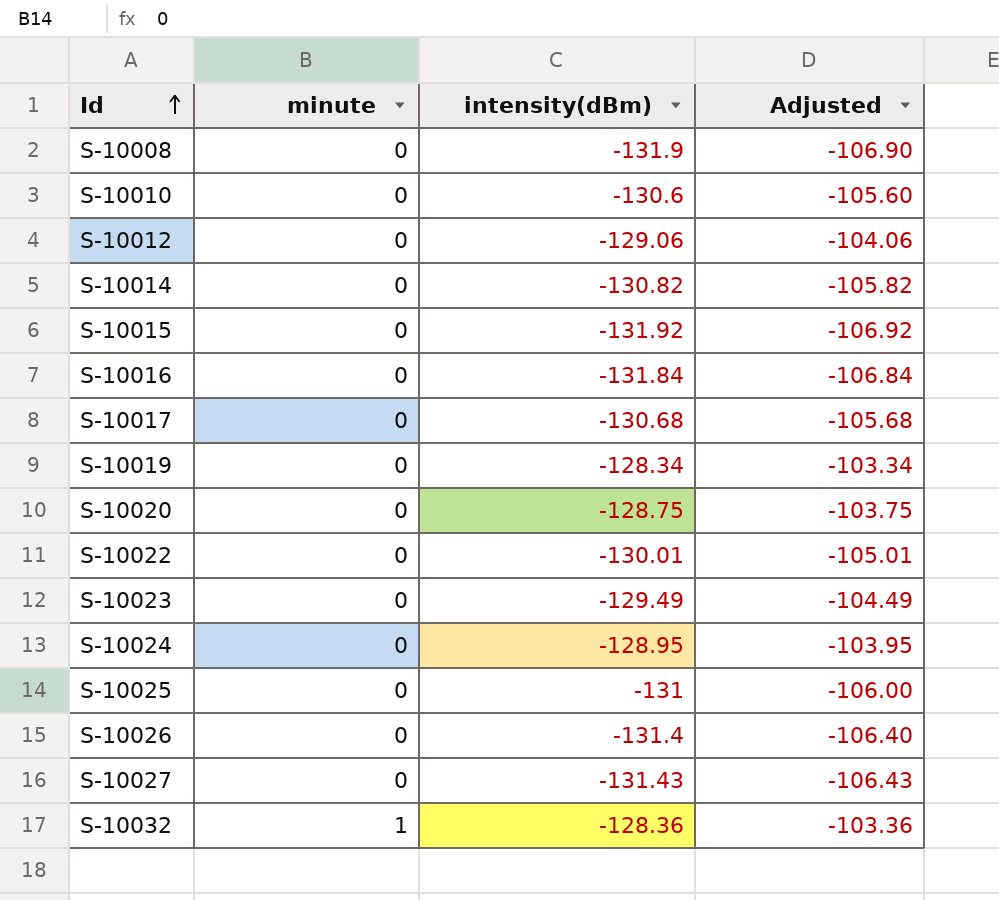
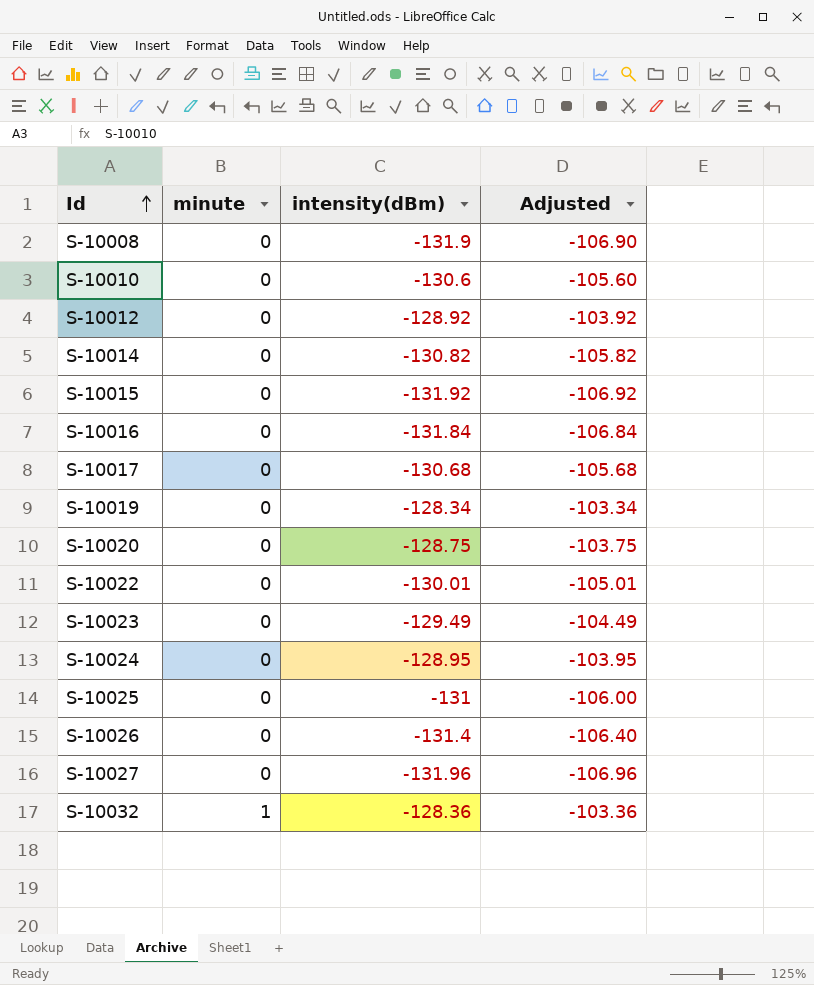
S-10012 | intensity(dBm): -129.06 -> -128.92
S-10012 | Adjusted: -104.06 -> -103.92
S-10027 | intensity(dBm): -131.43 -> -131.96
S-10027 | Adjusted: -106.43 -> -106.96

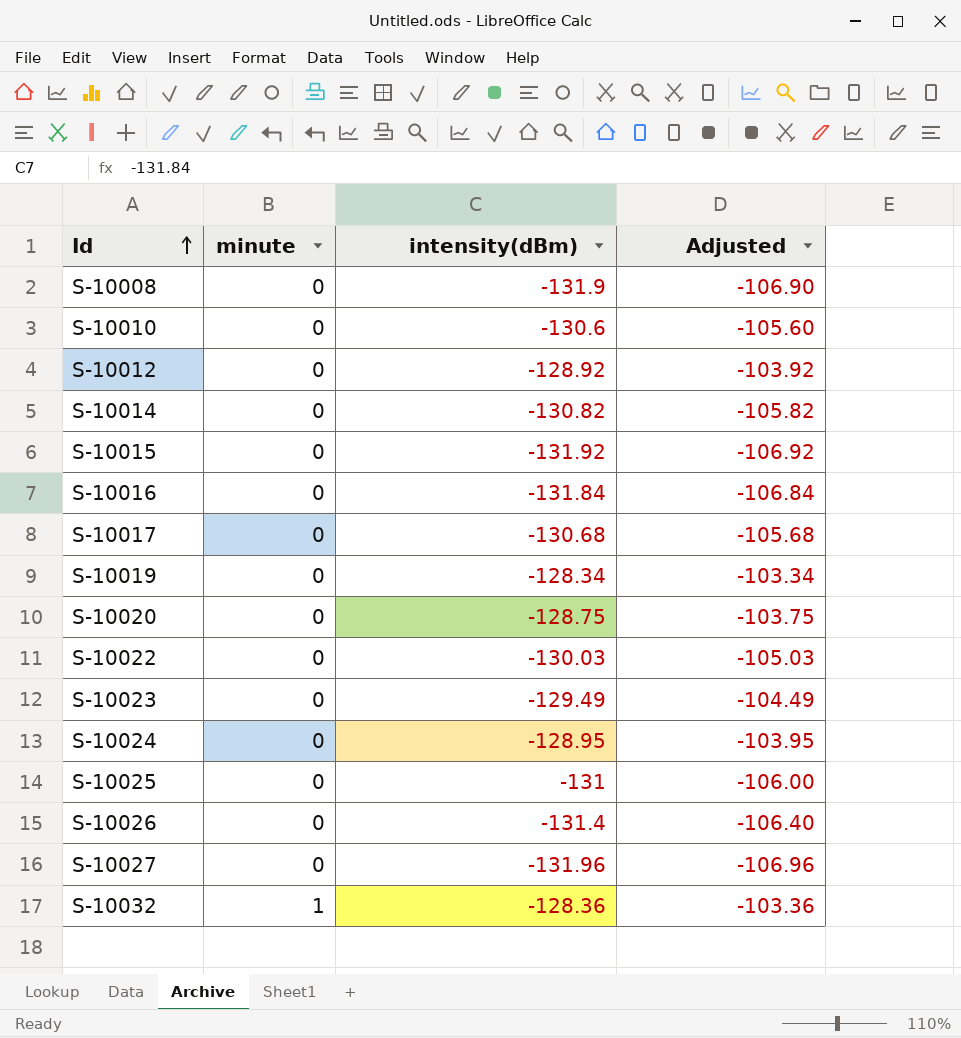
S-10022 | intensity(dBm): -130.01 -> -130.03
S-10022 | Adjusted: -105.01 -> -105.03

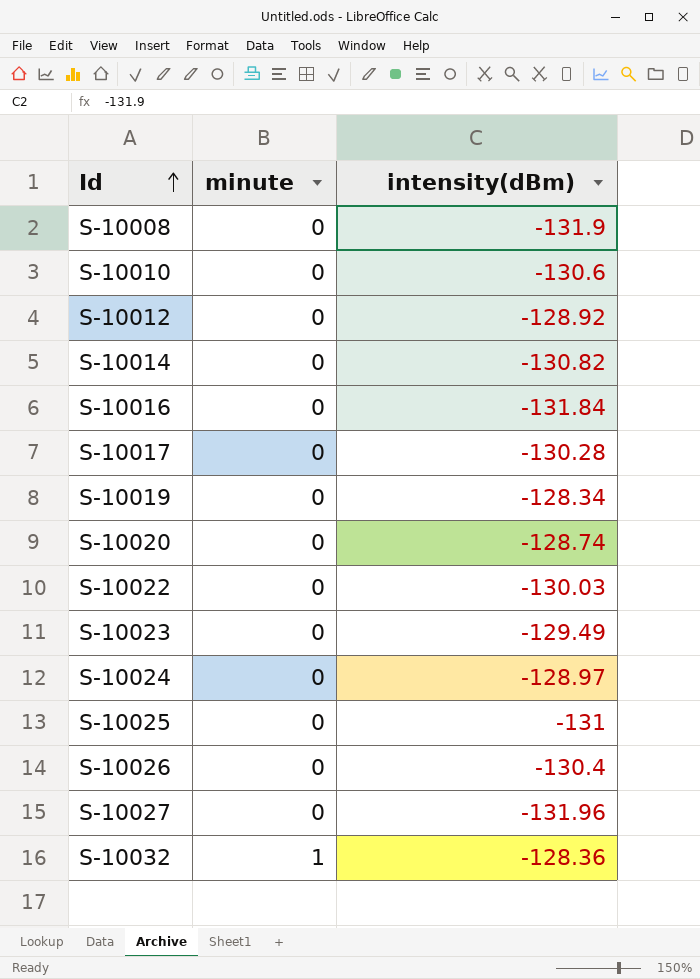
column Adjusted | formula: [intensity(dBm)] + 25 -> none
row S-10015: 0 | -131.92 | -106.92 -> none
S-10017 | intensity(dBm): -130.68 -> -130.28
S-10020 | intensity(dBm): -128.75 -> -128.74
S-10024 | intensity(dBm): -128.95 -> -128.97
S-10026 | intensity(dBm): -131.4 -> -130.4

